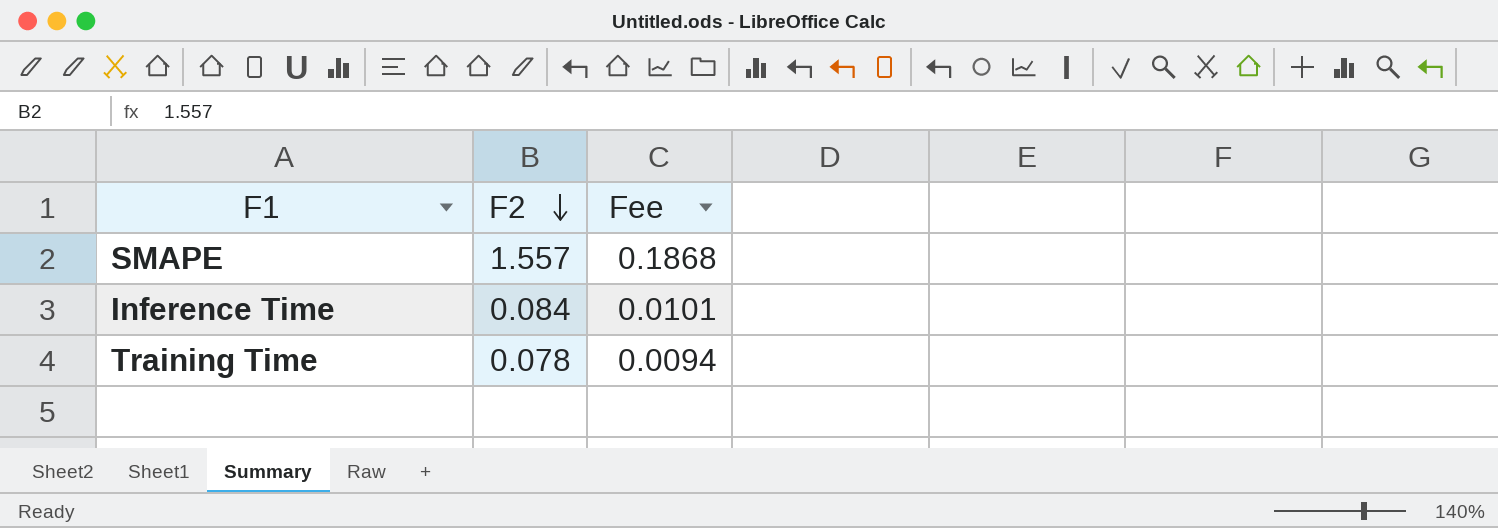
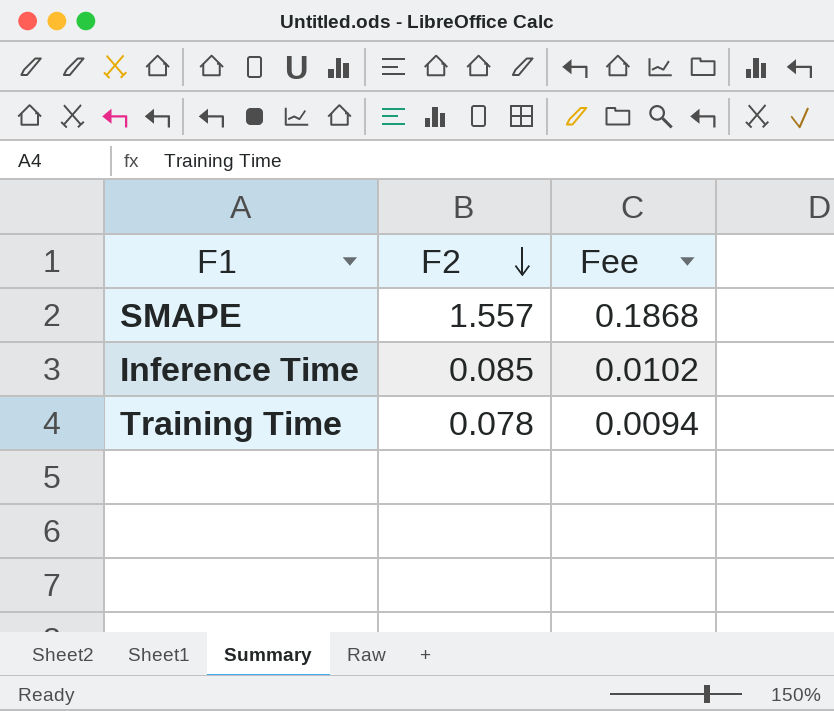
Inference Time | F2: 0.084 -> 0.085
Inference Time | Fee: 0.0101 -> 0.0102

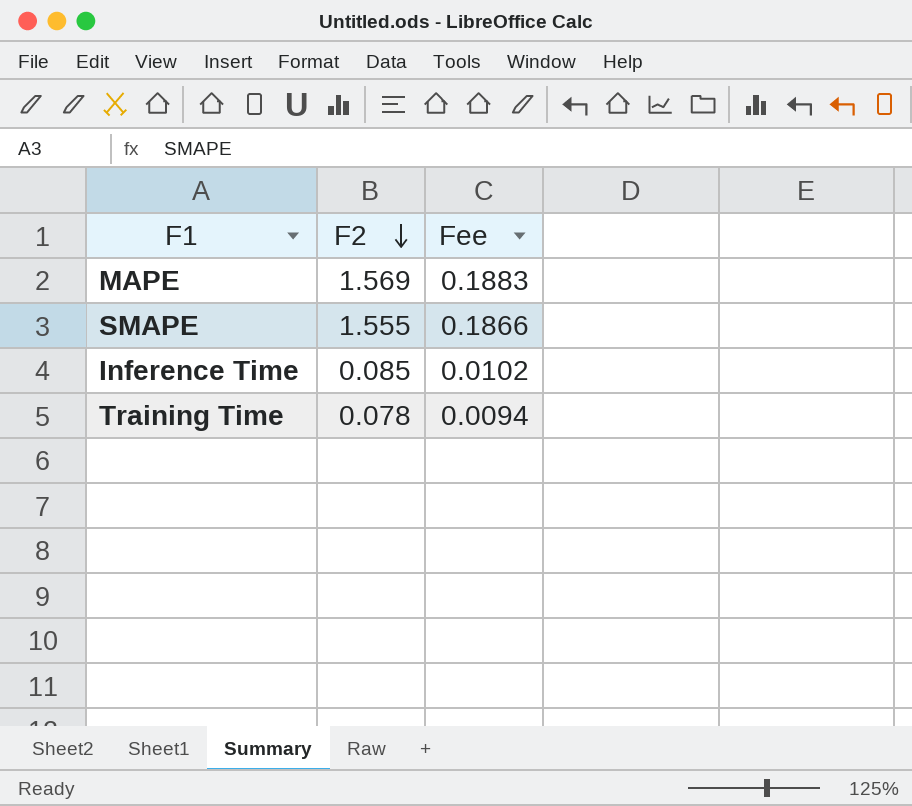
row MAPE: none -> 1.569 | 0.1883
SMAPE | F2: 1.557 -> 1.555
SMAPE | Fee: 0.1868 -> 0.1866

